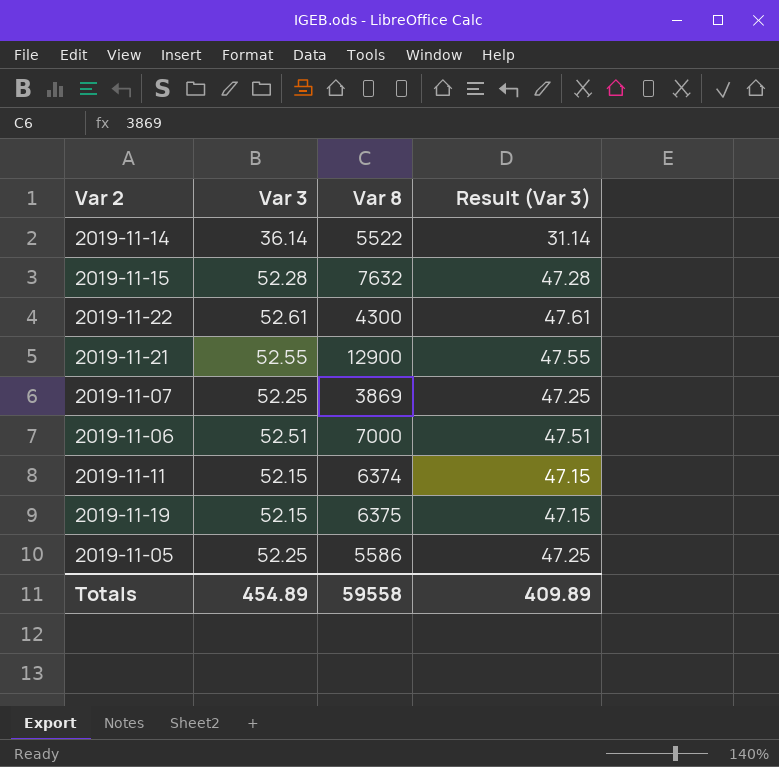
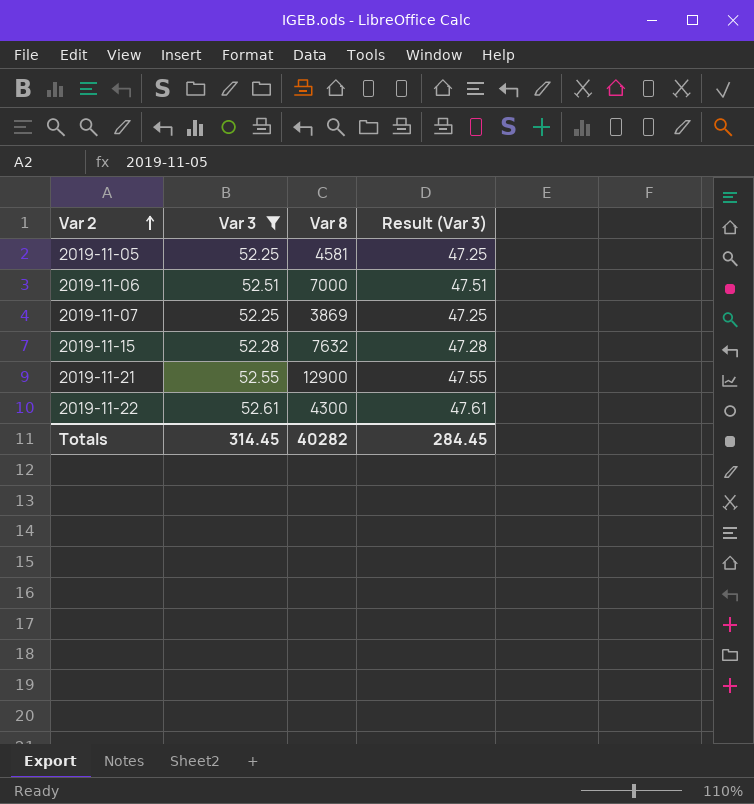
filter: none -> Var 3 >= 52.25
row order: none -> Var 2 ascending
2019-11-05 | Var 8: 5586 -> 4581
Totals | Var 3: 454.89 -> 314.45
Totals | Var 8: 59558 -> 40282
Totals | Result (Var 3): 409.89 -> 284.45

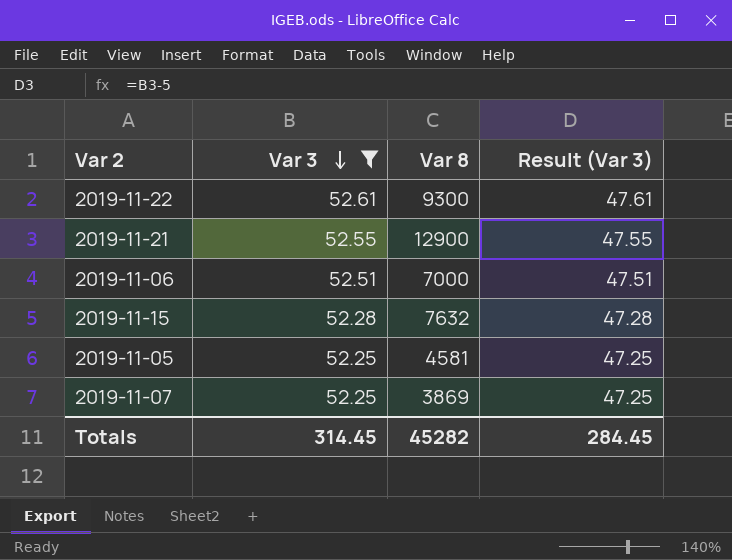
row order: Var 2 ascending -> Var 3 descending
2019-11-22 | Var 8: 4300 -> 9300
Totals | Var 8: 40282 -> 45282

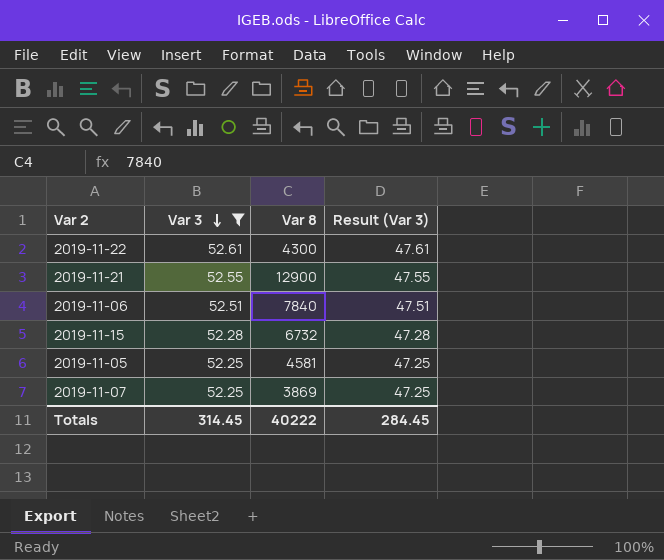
2019-11-22 | Var 8: 9300 -> 4300
2019-11-06 | Var 8: 7000 -> 7840
2019-11-15 | Var 8: 7632 -> 6732
Totals | Var 8: 45282 -> 40222

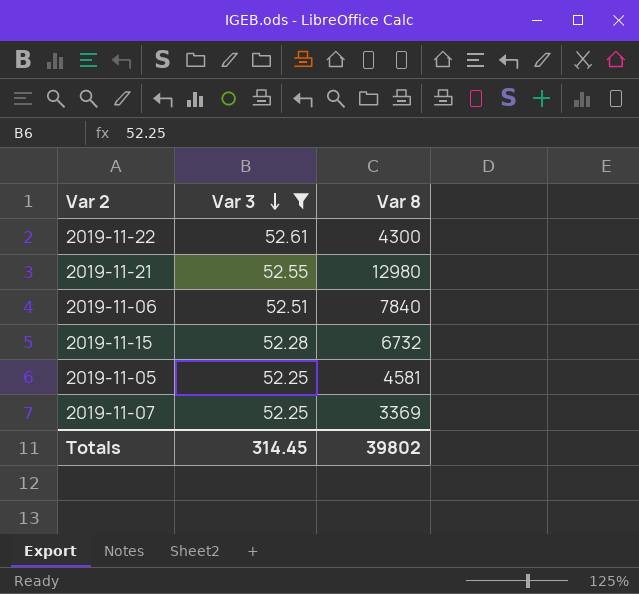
column Result (Var 3) | formula: [Var 3] - 5 -> none
2019-11-21 | Var 8: 12900 -> 12980
2019-11-07 | Var 8: 3869 -> 3369
Totals | Var 8: 40222 -> 39802

